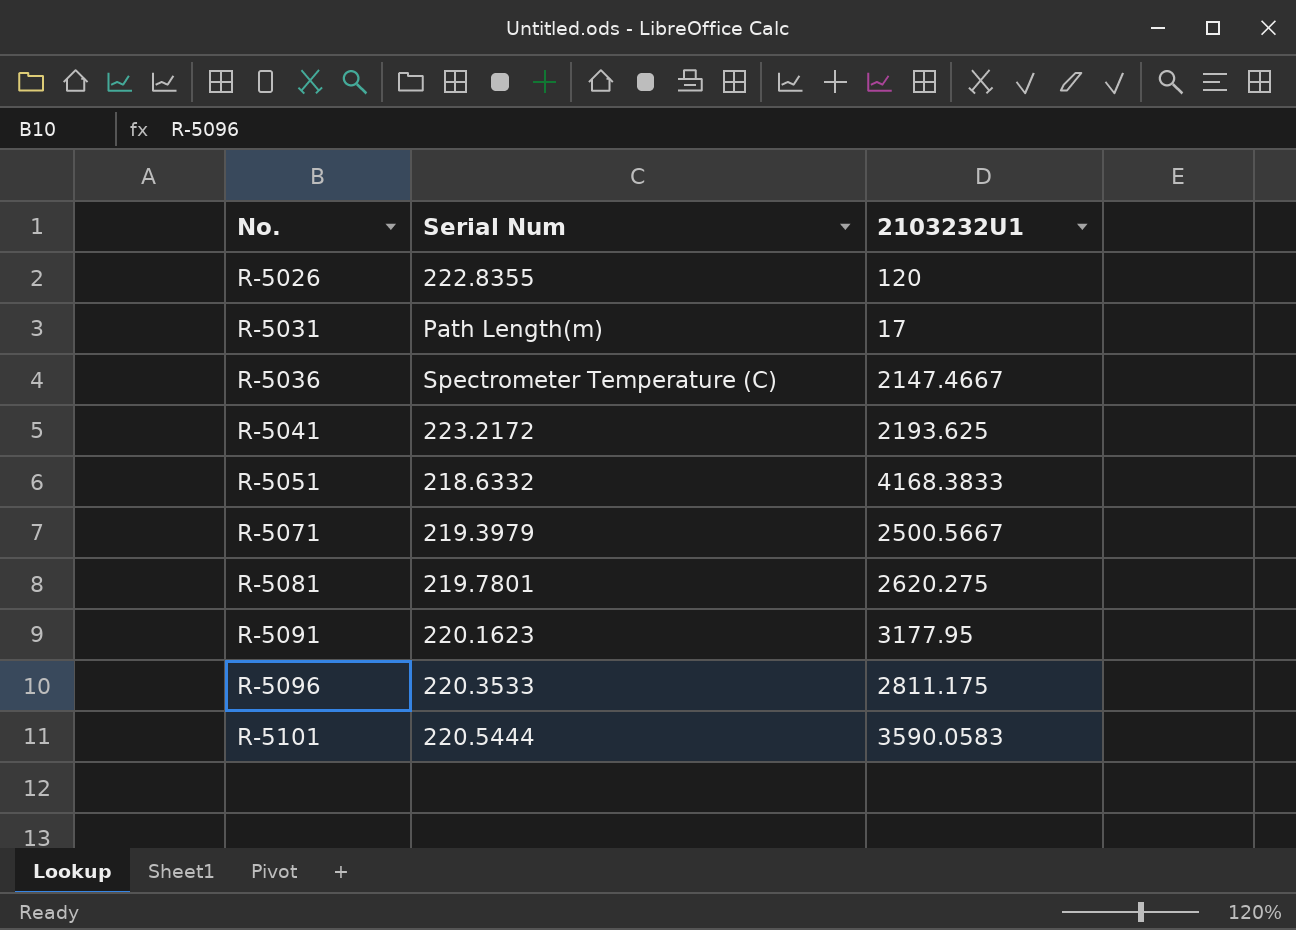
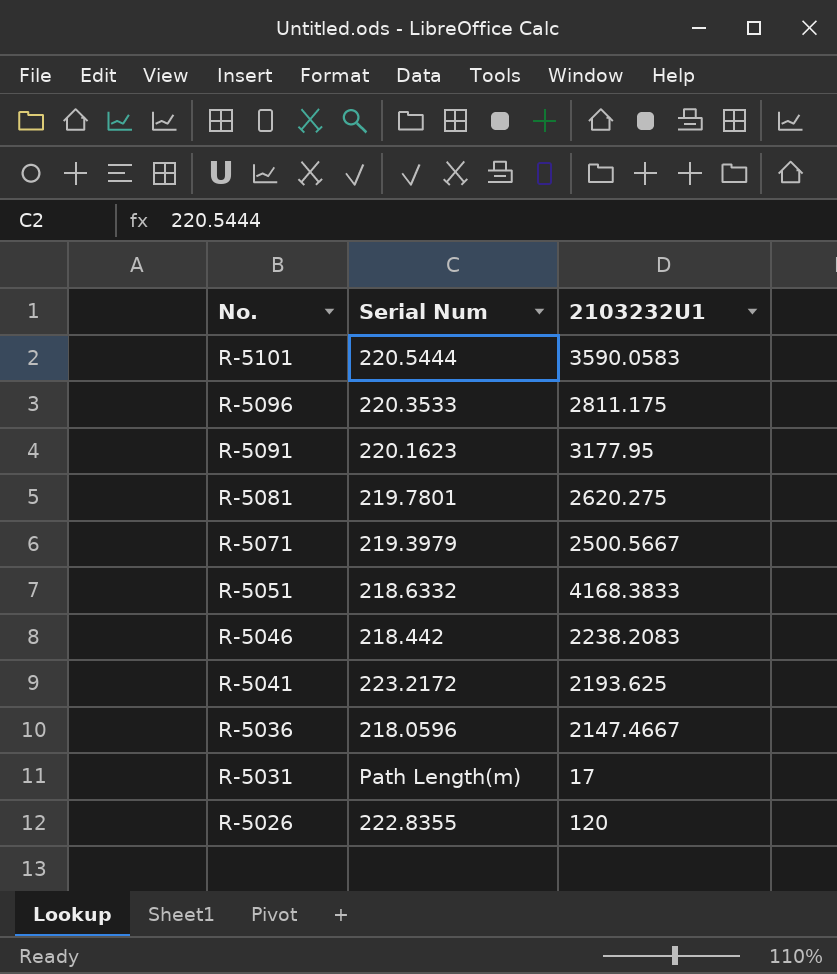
row order: No. ascending -> No. descending
row R-5046: none -> 218.442 | 2238.2083
R-5036 | Serial Num: Spectrometer Temperature (C) -> 218.0596

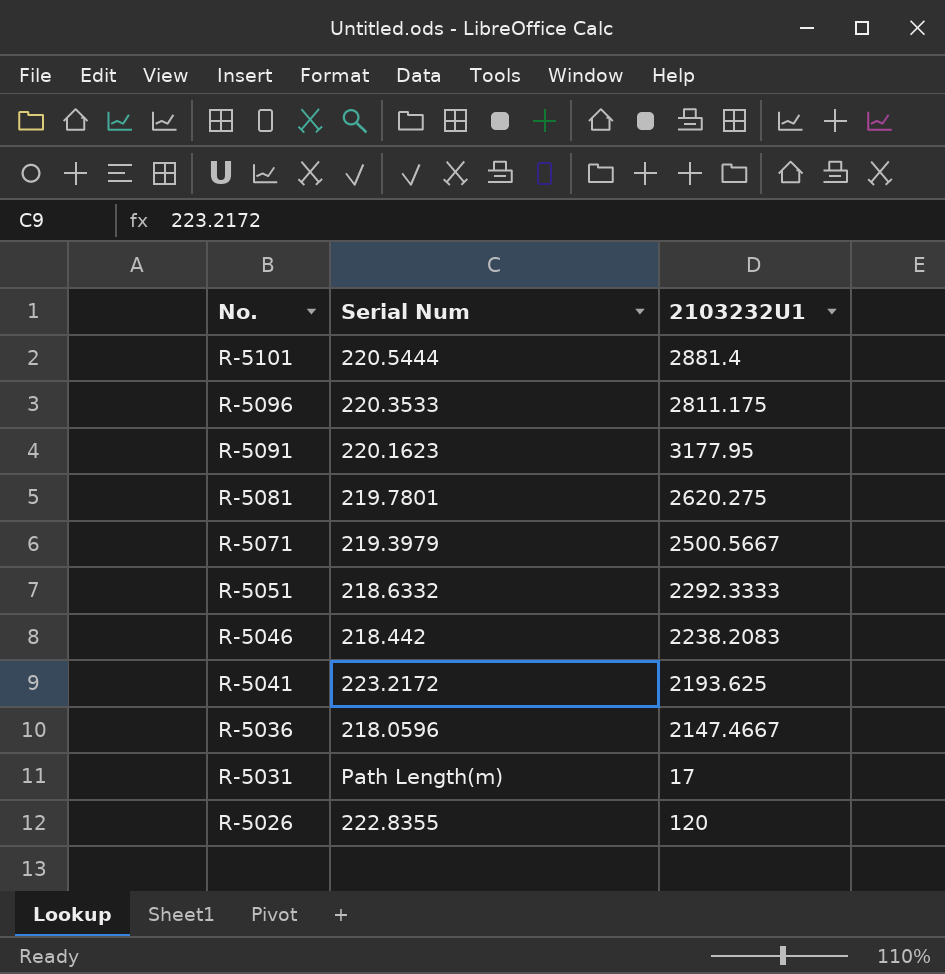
R-5101 | 2103232U1: 3590.0583 -> 2881.4
R-5051 | 2103232U1: 4168.3833 -> 2292.3333

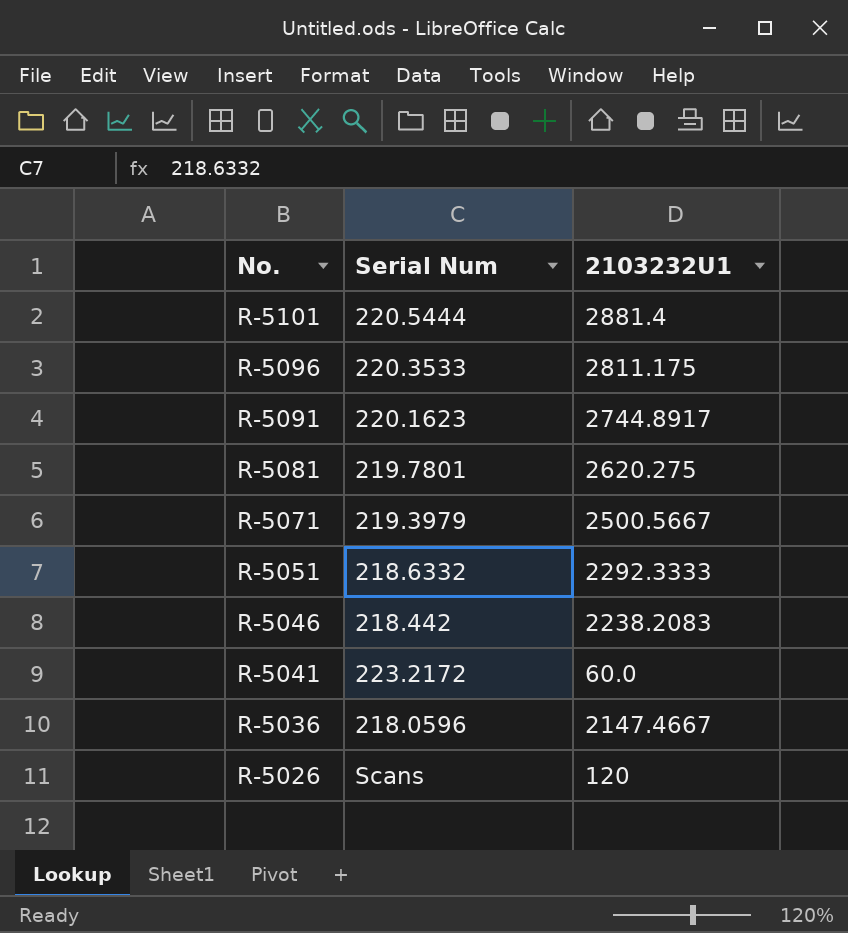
row R-5031: Path Length(m) | 17 -> none
R-5091 | 2103232U1: 3177.95 -> 2744.8917
R-5041 | 2103232U1: 2193.625 -> 60.0
R-5026 | Serial Num: 222.8355 -> Scans

